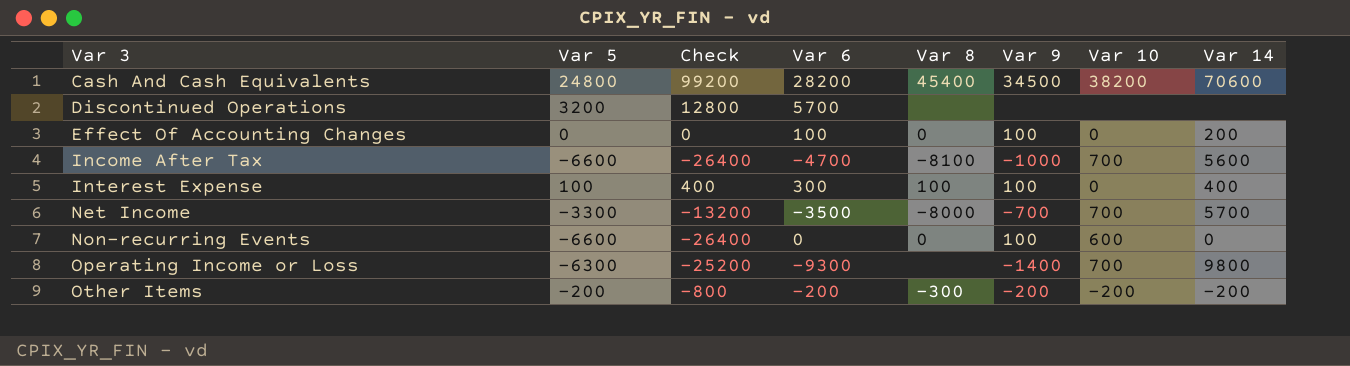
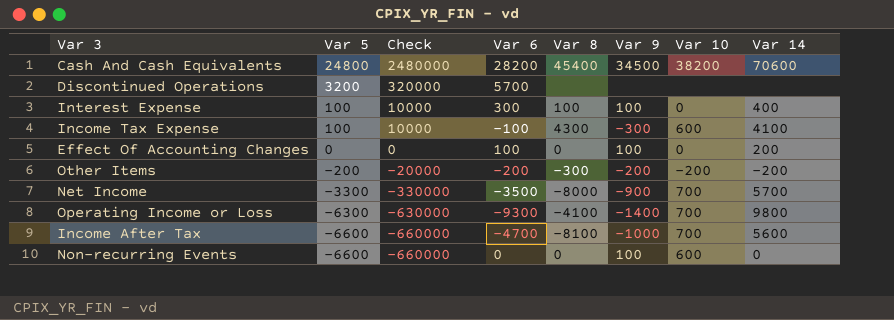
row order: Var 3 ascending -> Var 5 descending
column Check | formula: [Var 5] * 4 -> [Var 5] * 100
row Income Tax Expense: none -> 100 | 10000 | -100 | 4300 | -300 | 600 | 4100
Net Income | Var 9: -700 -> -900
Operating Income or Loss | Var 8: none -> -4100

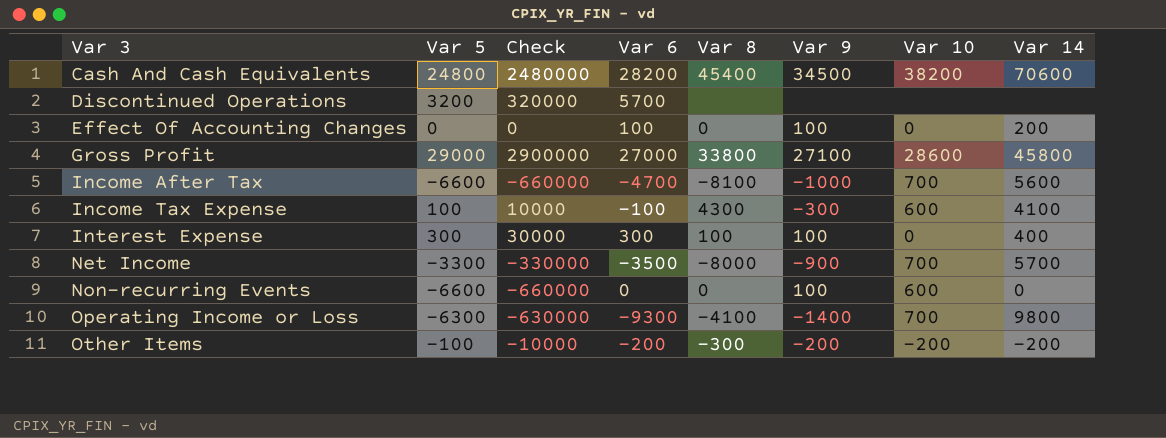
row order: Var 5 descending -> Var 3 ascending
row Gross Profit: none -> 29000 | 2900000 | 27000 | 33800 | 27100 | 28600 | 45800
Interest Expense | Var 5: 100 -> 300
Interest Expense | Check: 10000 -> 30000
Other Items | Var 5: -200 -> -100
Other Items | Check: -20000 -> -10000

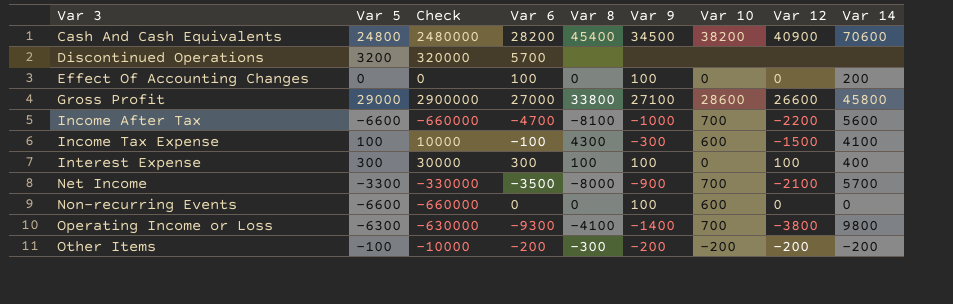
column Var 12 | position: none -> 8

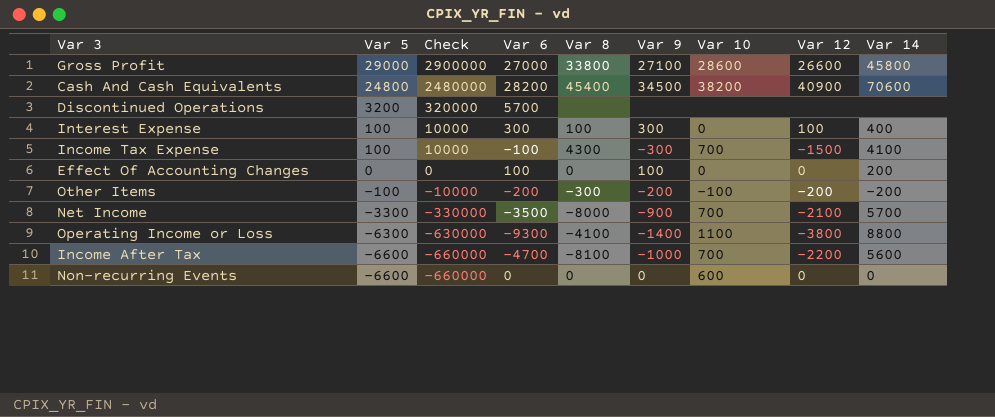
row order: Var 3 ascending -> Var 5 descending
Interest Expense | Var 5: 300 -> 100
Interest Expense | Check: 30000 -> 10000
Interest Expense | Var 9: 100 -> 300
Income Tax Expense | Var 10: 600 -> 700
Other Items | Var 10: -200 -> -100
Operating Income or Loss | Var 10: 700 -> 1100
Operating Income or Loss | Var 14: 9800 -> 8800
Non-recurring Events | Var 9: 100 -> 0

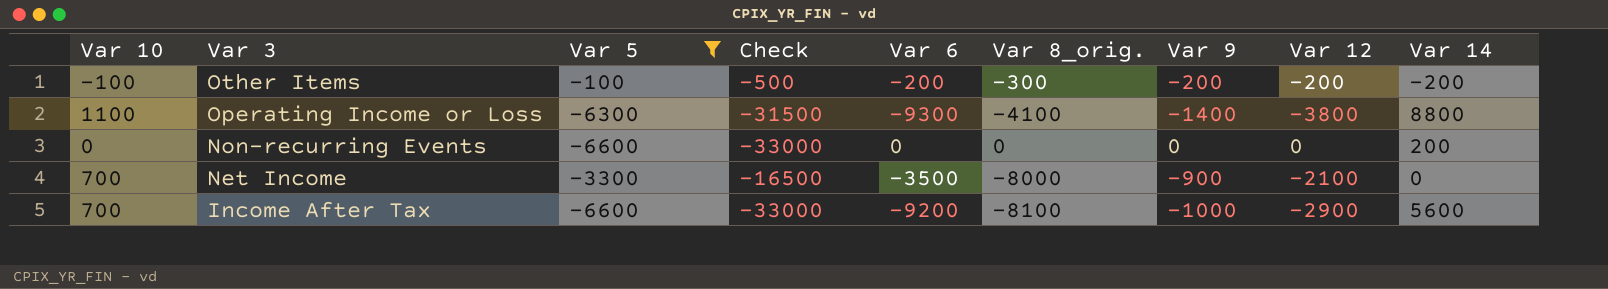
filter: none -> Var 5 <= -100
row order: Var 5 descending -> Var 3 descending
column Var 10 | position: 7 -> 1
column Check | formula: [Var 5] * 100 -> [Var 5] * 5
column name: Var 8 -> Var 8_orig.
Non-recurring Events | Var 10: 600 -> 0
Non-recurring Events | Var 14: 0 -> 200
Net Income | Var 14: 5700 -> 0
Income After Tax | Var 6: -4700 -> -9200
Income After Tax | Var 12: -2200 -> -2900

